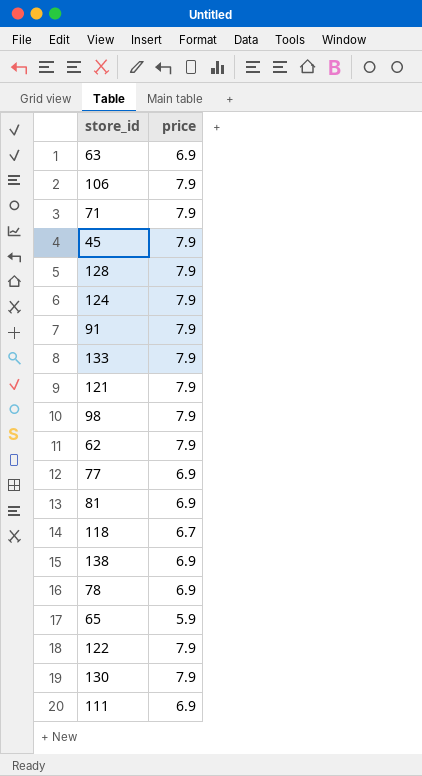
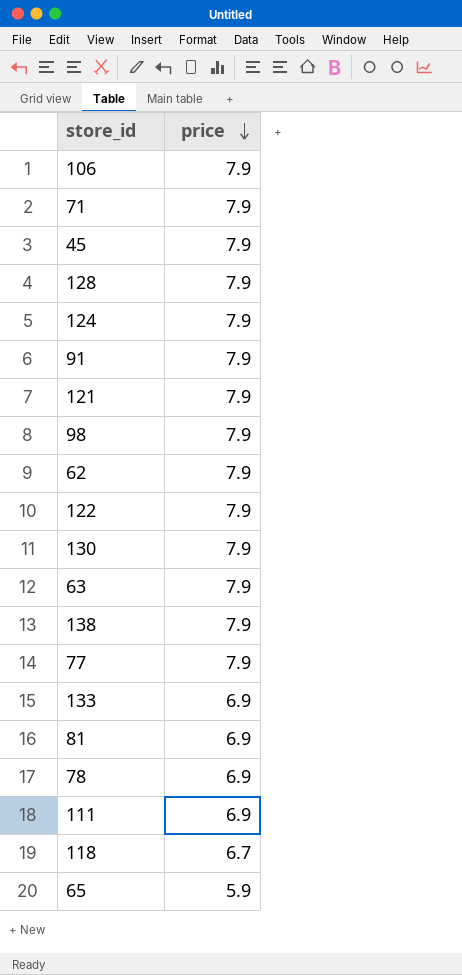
row order: none -> price descending
63 | price: 6.9 -> 7.9
138 | price: 6.9 -> 7.9
77 | price: 6.9 -> 7.9
133 | price: 7.9 -> 6.9

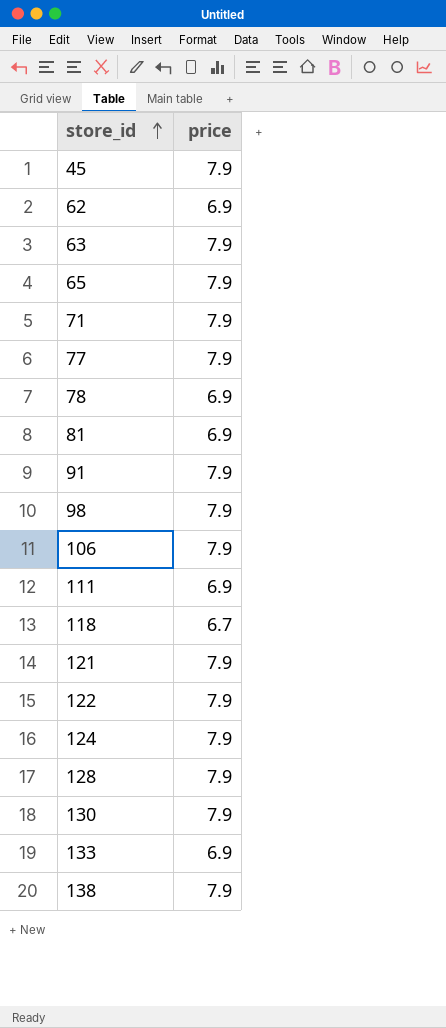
row order: price descending -> store_id ascending
62 | price: 7.9 -> 6.9
65 | price: 5.9 -> 7.9

